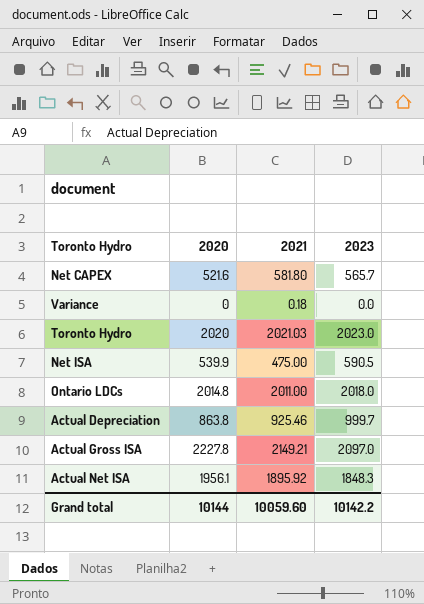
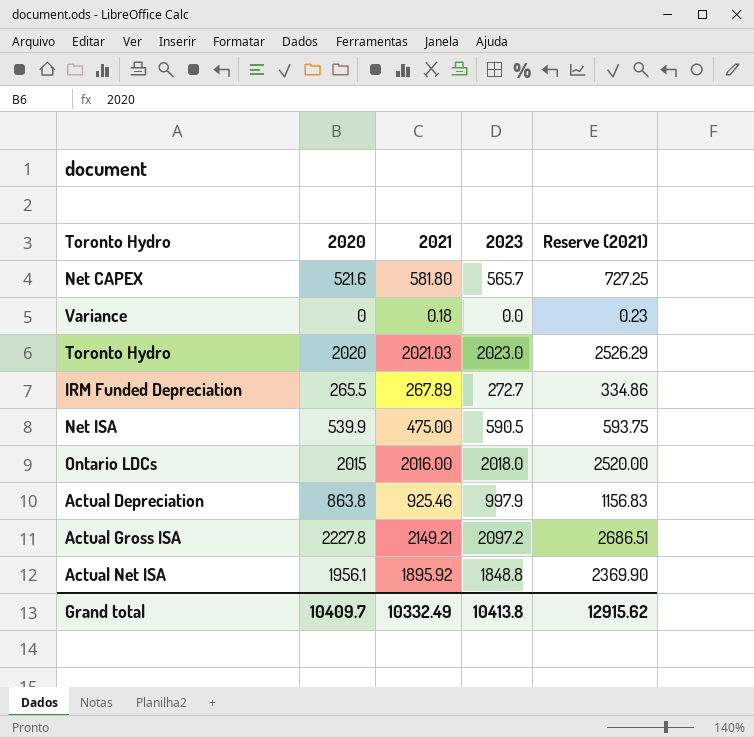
column Reserve (2021) | formula: none -> [2021] * 1.25
row IRM Funded Depreciation: none -> 265.5 | 267.89 | 272.7 | 334.86
Ontario LDCs | 2020: 2014.8 -> 2015
Ontario LDCs | 2021: 2011.00 -> 2016.00
Actual Depreciation | 2023: 999.7 -> 997.9
Actual Gross ISA | 2023: 2097.0 -> 2097.2
Actual Net ISA | 2023: 1848.3 -> 1848.8
Grand total | 2020: 10144 -> 10409.7
Grand total | 2021: 10059.60 -> 10332.49
Grand total | 2023: 10142.2 -> 10413.8

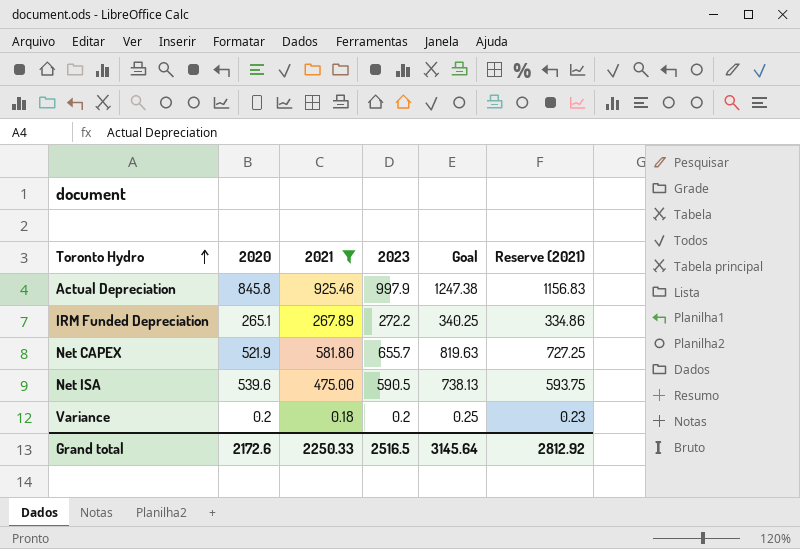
filter: none -> 2021 <= 925.46
row order: none -> Toronto Hydro ascending
column Goal | formula: none -> [2023] * 1.25
Actual Depreciation | 2020: 863.8 -> 845.8
IRM Funded Depreciation | 2020: 265.5 -> 265.1
IRM Funded Depreciation | 2023: 272.7 -> 272.2
Net CAPEX | 2020: 521.6 -> 521.9
Net CAPEX | 2023: 565.7 -> 655.7
Net ISA | 2020: 539.9 -> 539.6
Variance | 2020: 0 -> 0.2
Variance | 2023: 0.0 -> 0.2
Grand total | 2020: 10409.7 -> 2172.6
Grand total | 2021: 10332.49 -> 2250.33
Grand total | 2023: 10413.8 -> 2516.5
Grand total | Reserve (2021): 12915.62 -> 2812.92

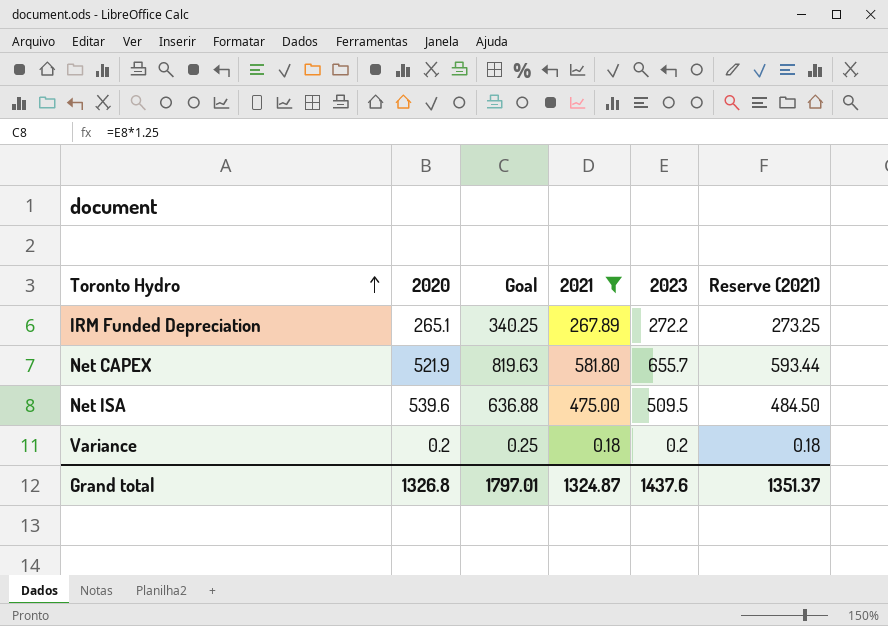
column Goal | position: 5 -> 3
column Reserve (2021) | formula: [2021] * 1.25 -> [2021] * 1.02
row Actual Depreciation: 845.8 | 925.46 | 997.9 | 1247.38 | 1156.83 -> none
Net ISA | Goal: 738.13 -> 636.88
Net ISA | 2023: 590.5 -> 509.5
Grand total | 2020: 2172.6 -> 1326.8
Grand total | Goal: 3145.64 -> 1797.01
Grand total | 2021: 2250.33 -> 1324.87
Grand total | 2023: 2516.5 -> 1437.6
Grand total | Reserve (2021): 2812.92 -> 1351.37

